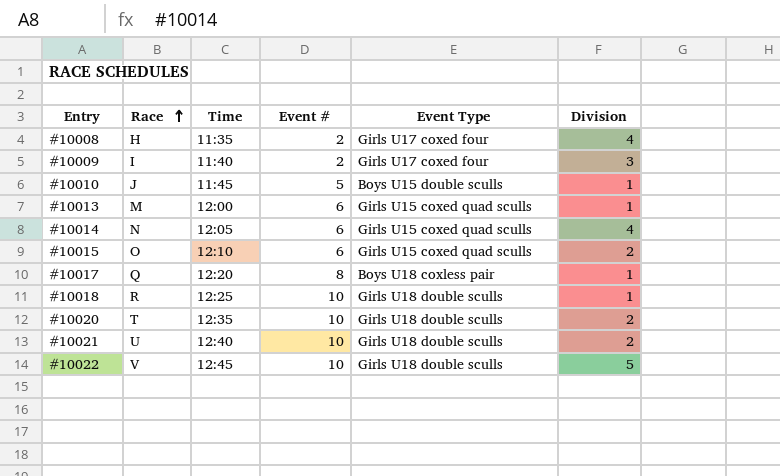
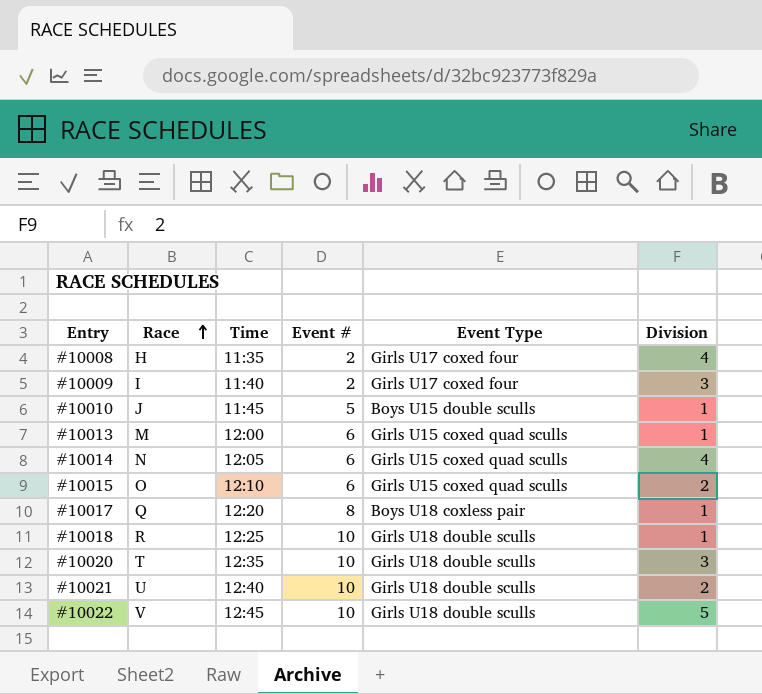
#10020 | Division: 2 -> 3

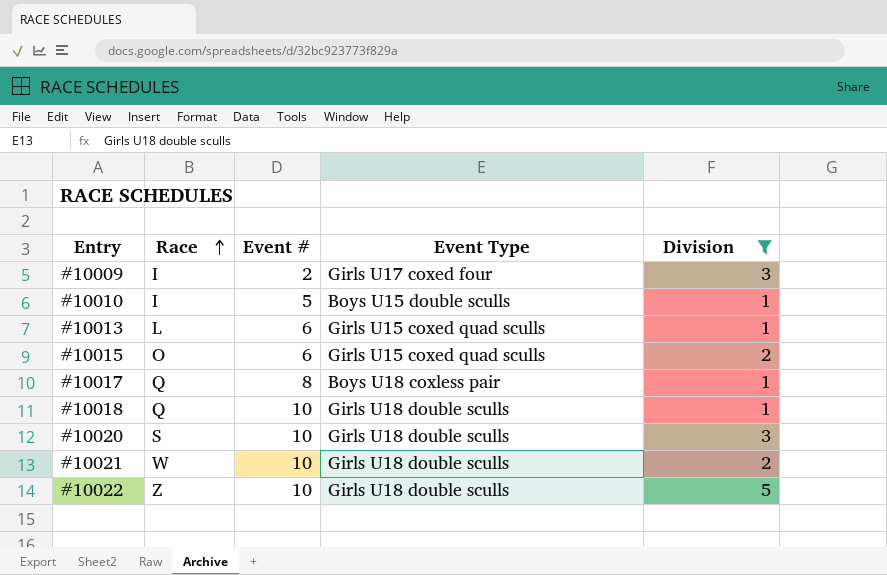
filter: none -> Division != 4
column Time | position: 3 -> none
#10010 | Race: J -> I
#10013 | Race: M -> L
#10018 | Race: R -> Q
#10020 | Race: T -> S
#10021 | Race: U -> W
#10022 | Race: V -> Z

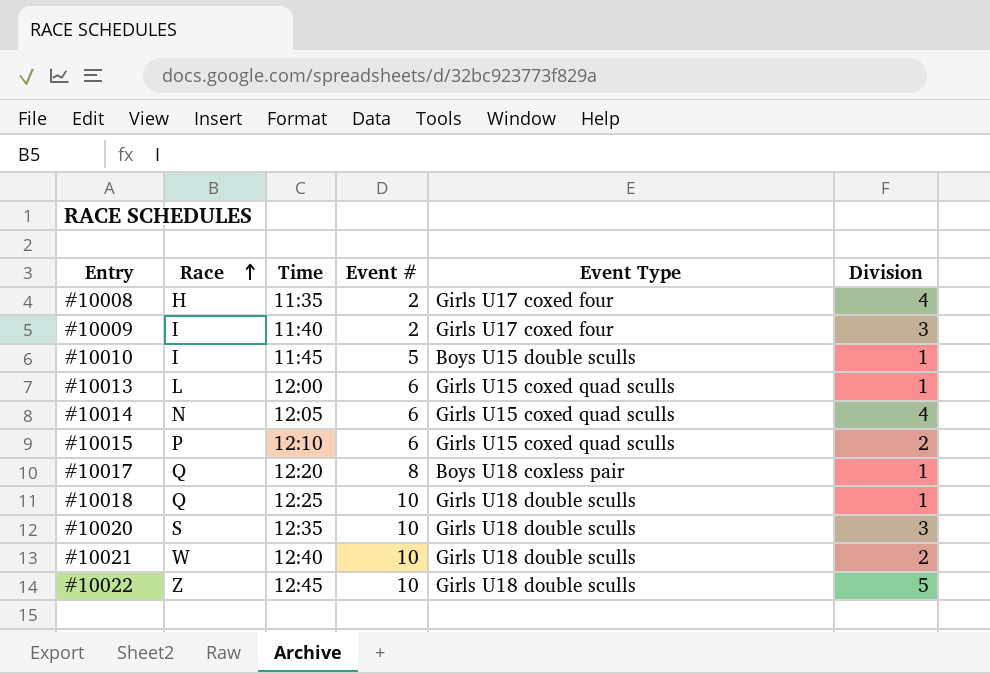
filter: Division != 4 -> none
column Time | position: none -> 3
#10015 | Race: O -> P

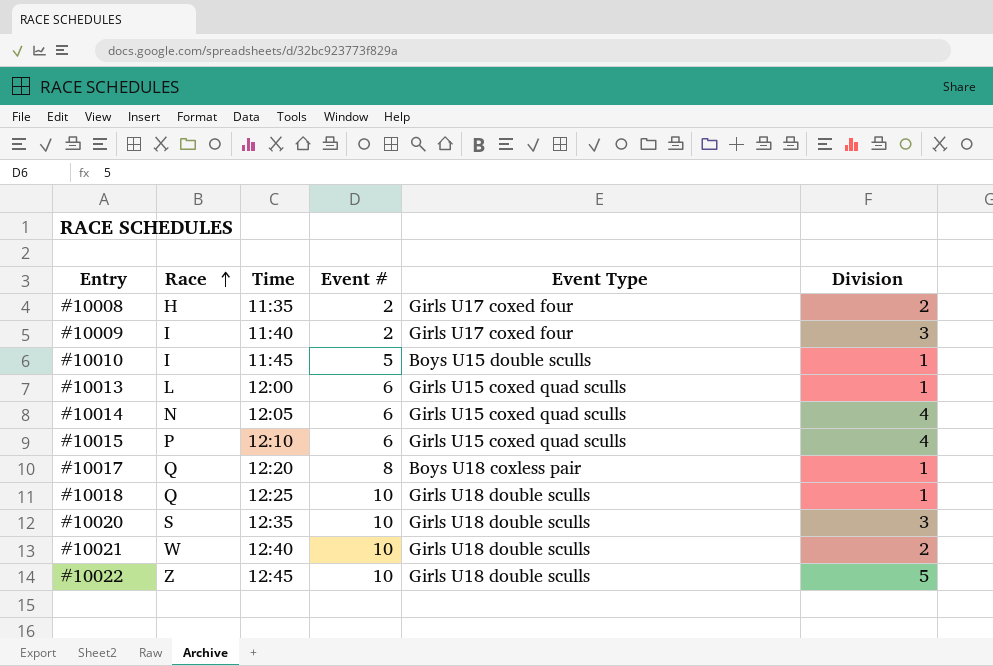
#10008 | Division: 4 -> 2
#10015 | Division: 2 -> 4

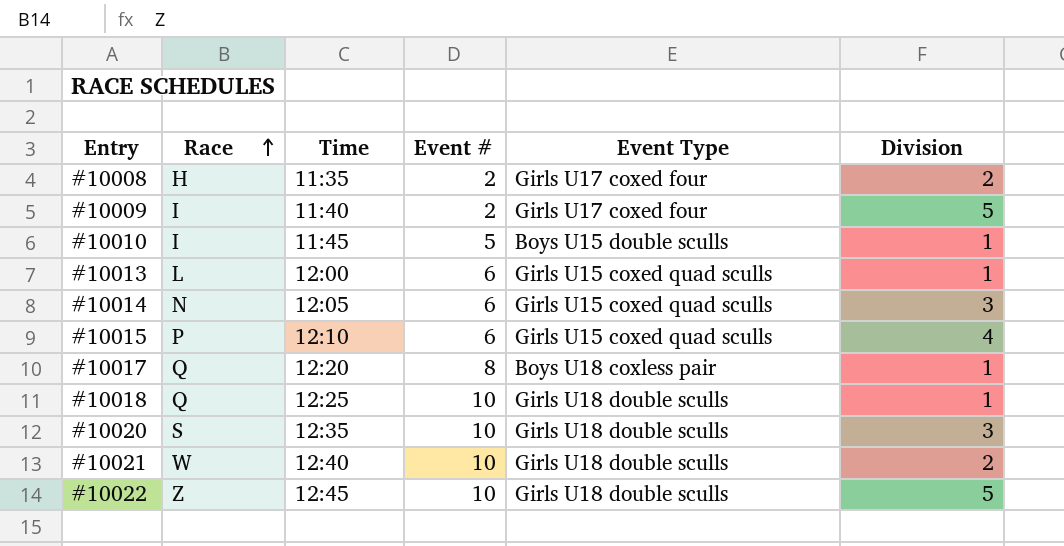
#10009 | Division: 3 -> 5
#10014 | Division: 4 -> 3

